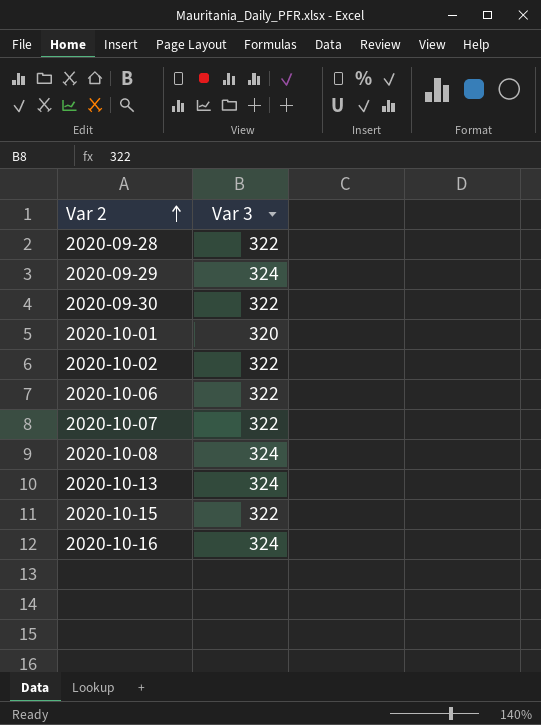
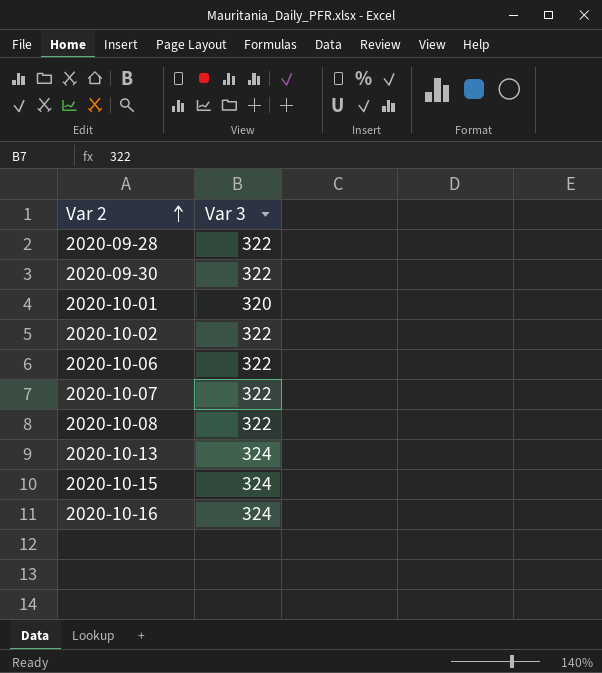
row 2020-09-29: 324 -> none
2020-10-08 | Var 3: 324 -> 322
2020-10-15 | Var 3: 322 -> 324

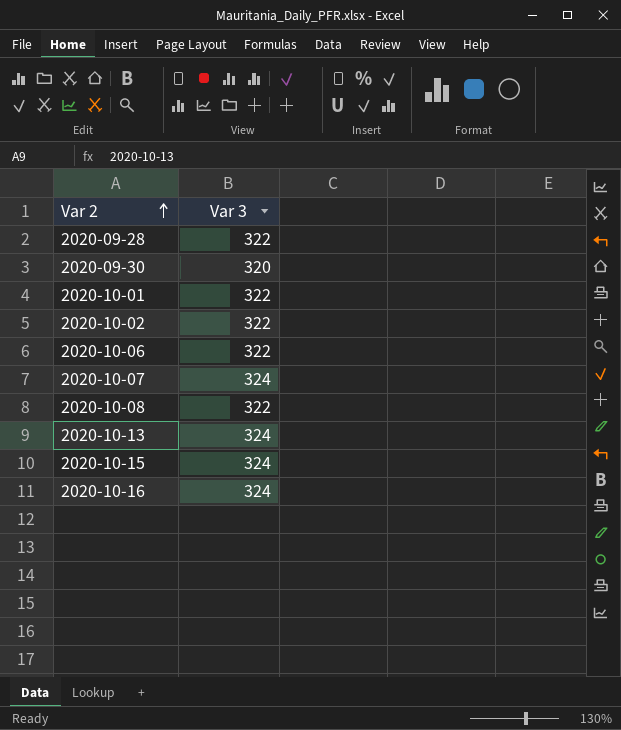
2020-09-30 | Var 3: 322 -> 320
2020-10-01 | Var 3: 320 -> 322
2020-10-07 | Var 3: 322 -> 324

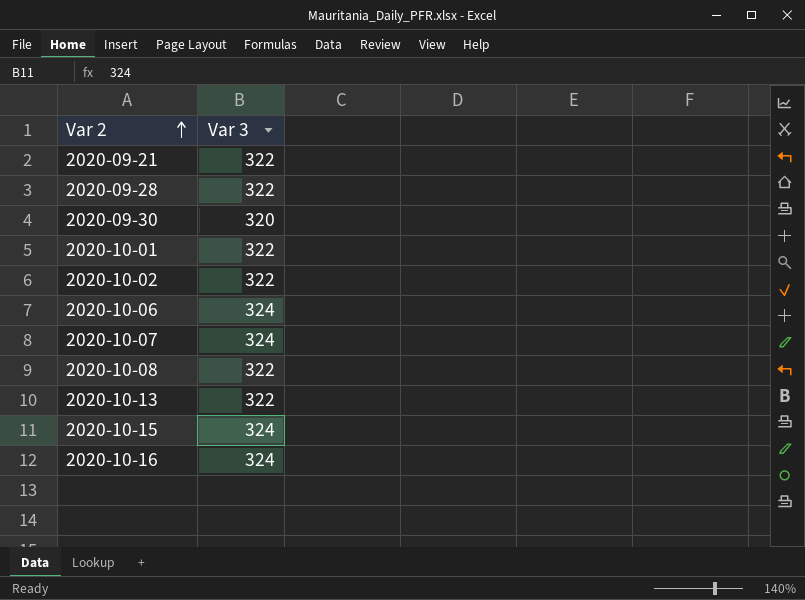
row 2020-09-21: none -> 322
2020-10-06 | Var 3: 322 -> 324
2020-10-13 | Var 3: 324 -> 322

